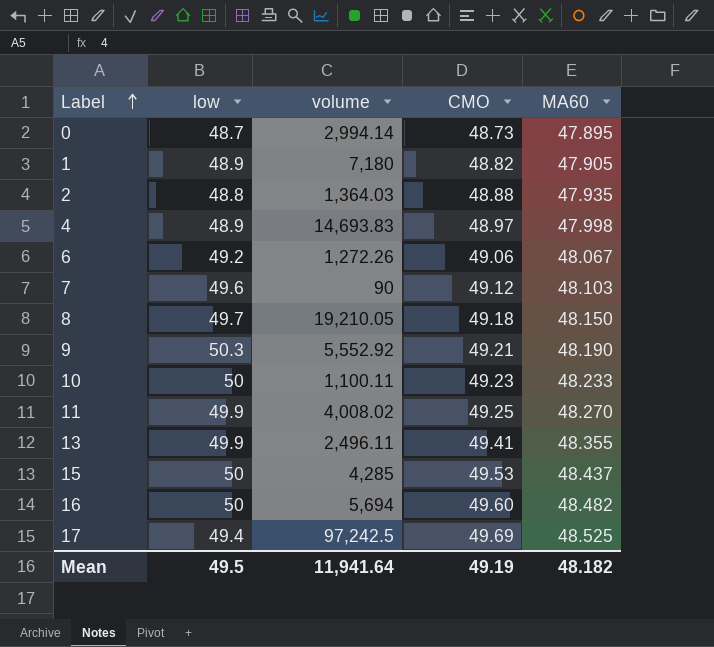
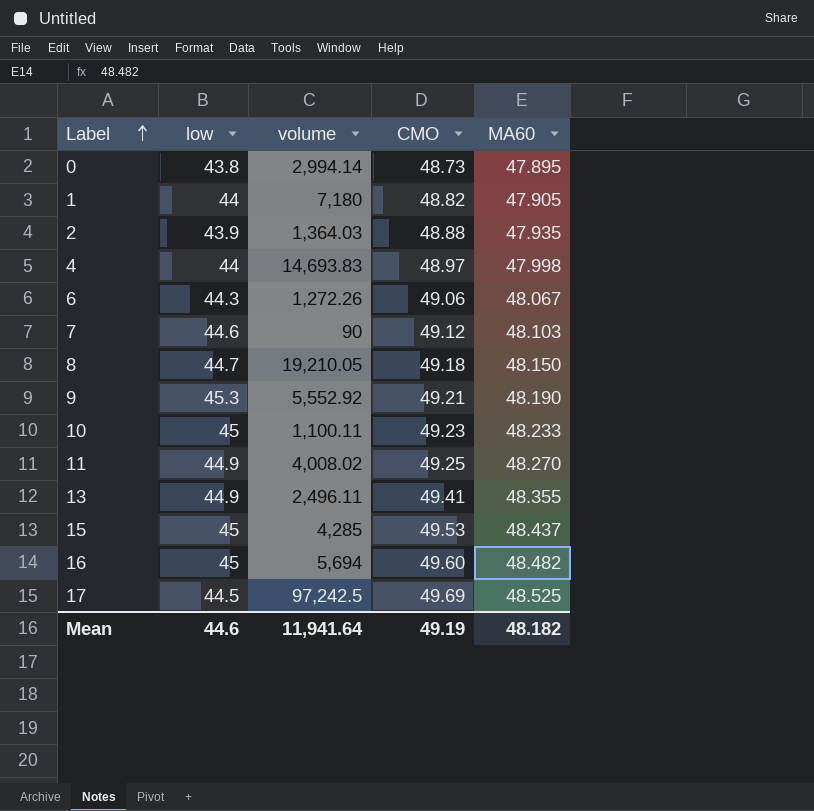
0 | low: 48.7 -> 43.8
1 | low: 48.9 -> 44
2 | low: 48.8 -> 43.9
4 | low: 48.9 -> 44
6 | low: 49.2 -> 44.3
7 | low: 49.6 -> 44.6
8 | low: 49.7 -> 44.7
9 | low: 50.3 -> 45.3
10 | low: 50 -> 45
11 | low: 49.9 -> 44.9
13 | low: 49.9 -> 44.9
15 | low: 50 -> 45
16 | low: 50 -> 45
17 | low: 49.4 -> 44.5
Mean | low: 49.5 -> 44.6

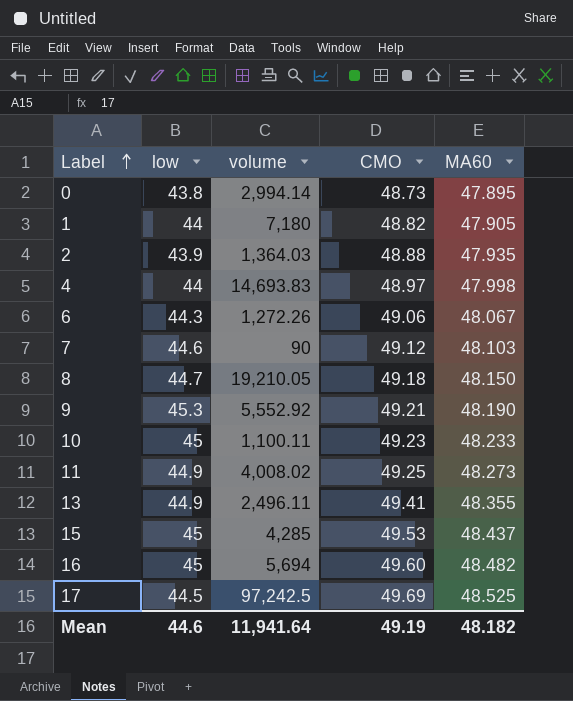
11 | MA60: 48.270 -> 48.273

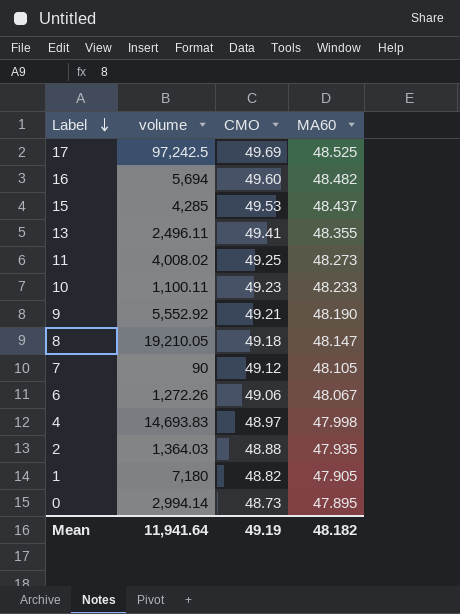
row order: Label ascending -> Label descending
column low | position: 2 -> none
8 | MA60: 48.150 -> 48.147
7 | MA60: 48.103 -> 48.105

